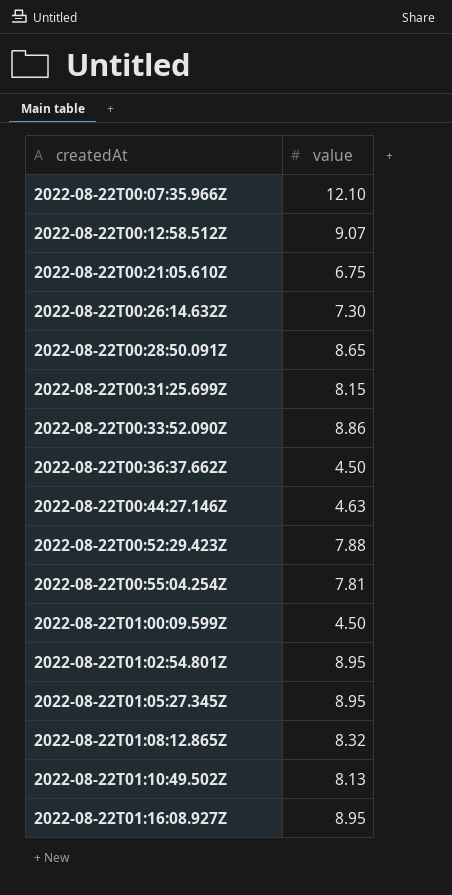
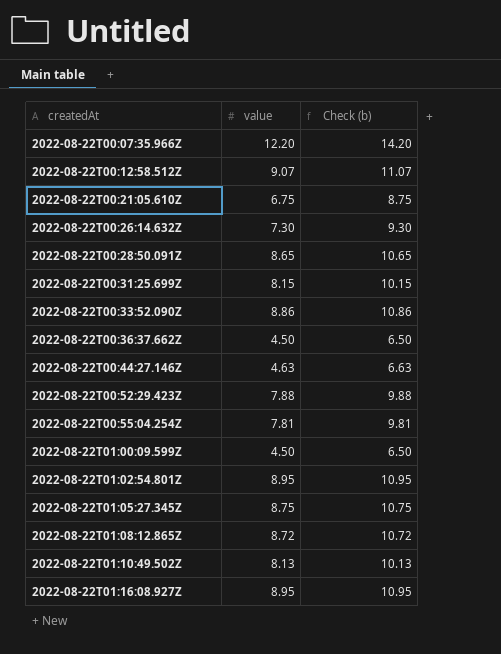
column Check (b) | formula: none -> [value] + 2
2022-08-22T00:07:35.966Z | value: 12.10 -> 12.20
2022-08-22T01:05:27.345Z | value: 8.95 -> 8.75
2022-08-22T01:08:12.865Z | value: 8.32 -> 8.72

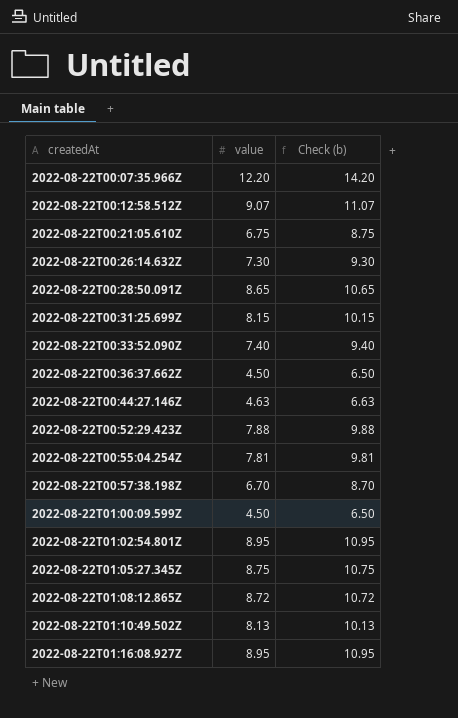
2022-08-22T00:33:52.090Z | value: 8.86 -> 7.40
2022-08-22T00:33:52.090Z | Check (b): 10.86 -> 9.40
row 2022-08-22T00:57:38.198Z: none -> 6.70 | 8.70

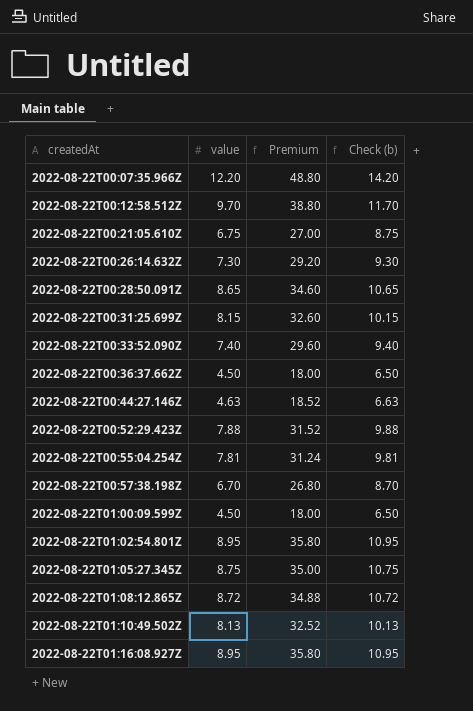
column Premium | formula: none -> [value] * 4
2022-08-22T00:12:58.512Z | value: 9.07 -> 9.70
2022-08-22T00:12:58.512Z | Check (b): 11.07 -> 11.70

